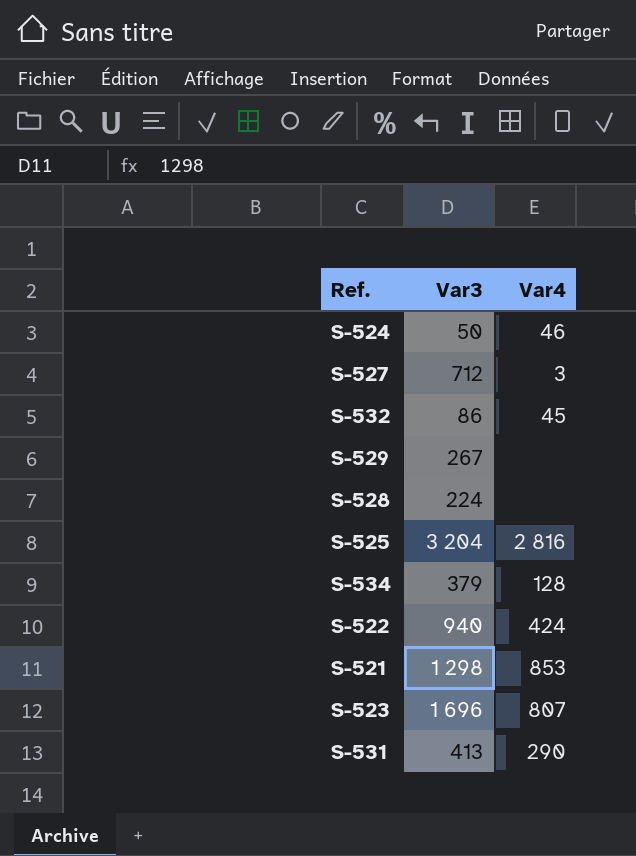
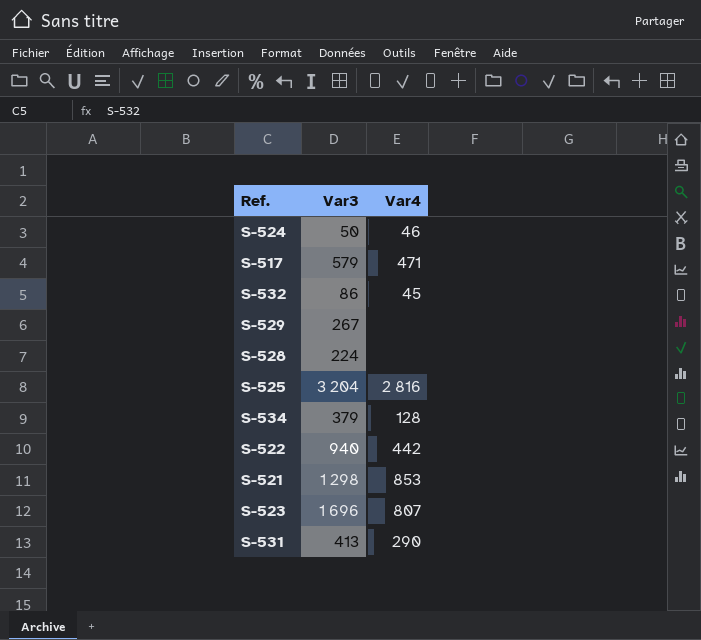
row S-527: 712 | 3 -> none
row S-517: none -> 579 | 471
S-522 | Var4: 424 -> 442

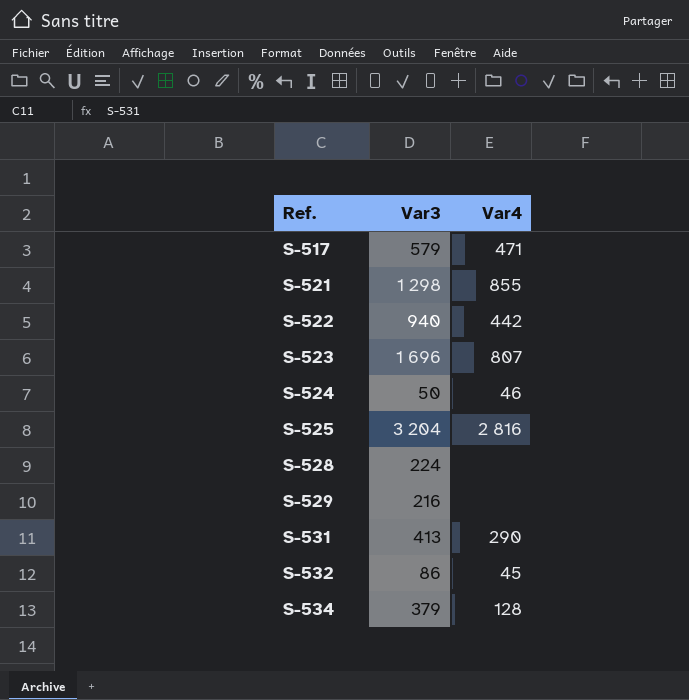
row order: none -> Ref. ascending
S-521 | Var4: 853 -> 855
S-529 | Var3: 267 -> 216

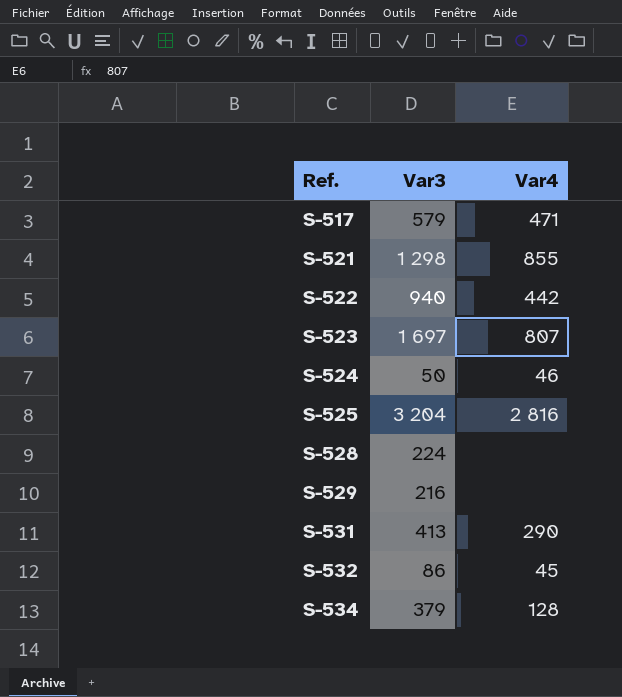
S-523 | Var3: 1 696 -> 1 697

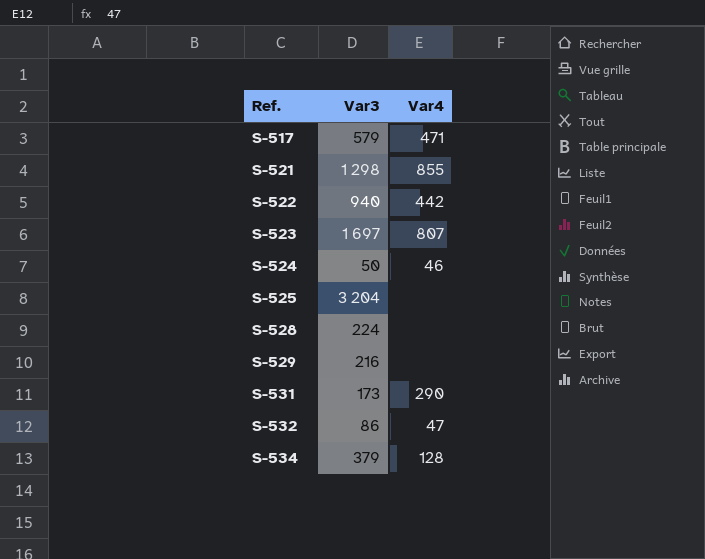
S-525 | Var4: 2 816 -> none
S-531 | Var3: 413 -> 173
S-532 | Var4: 45 -> 47

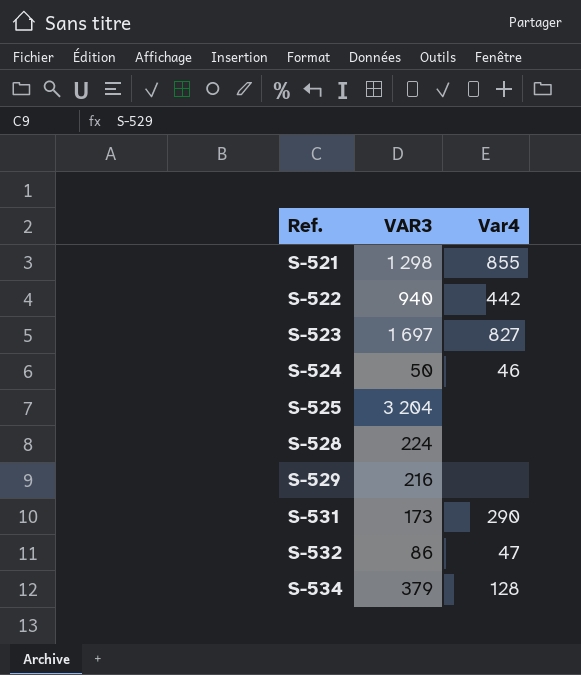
column name: Var3 -> VAR3
row S-517: 579 | 471 -> none
S-523 | Var4: 807 -> 827

